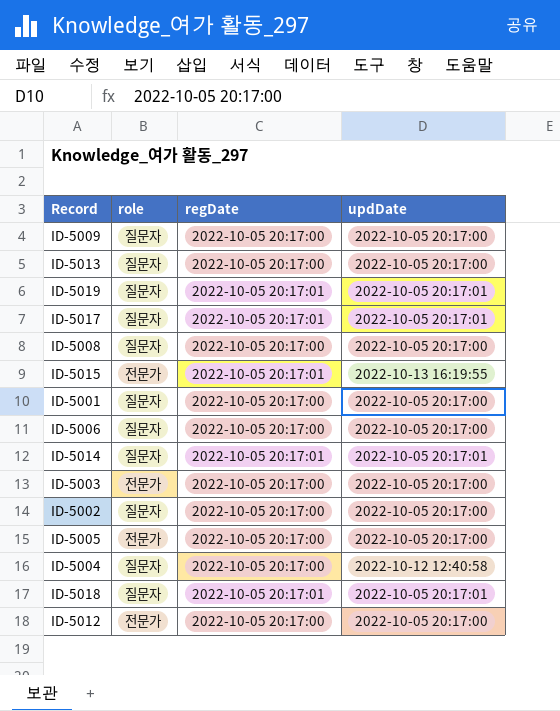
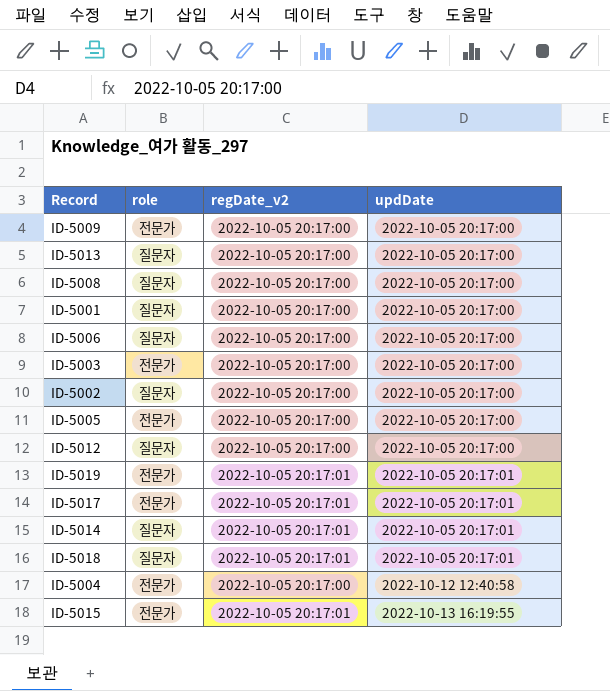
row order: none -> updDate ascending
column name: regDate -> regDate_v2
ID-5009 | role: 질문자 -> 전문가
ID-5012 | role: 전문가 -> 질문자
ID-5019 | role: 질문자 -> 전문가
ID-5017 | role: 질문자 -> 전문가
ID-5004 | role: 질문자 -> 전문가

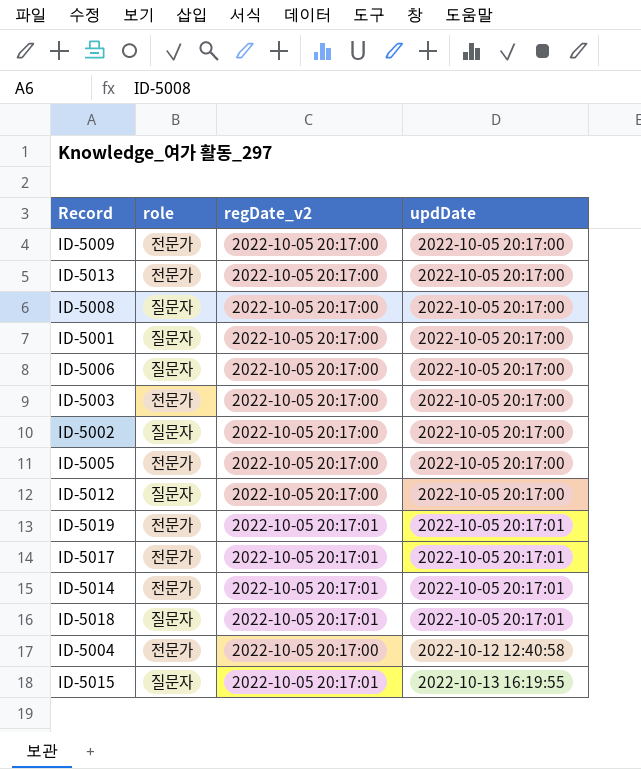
ID-5013 | role: 질문자 -> 전문가
ID-5014 | role: 질문자 -> 전문가
ID-5015 | role: 전문가 -> 질문자

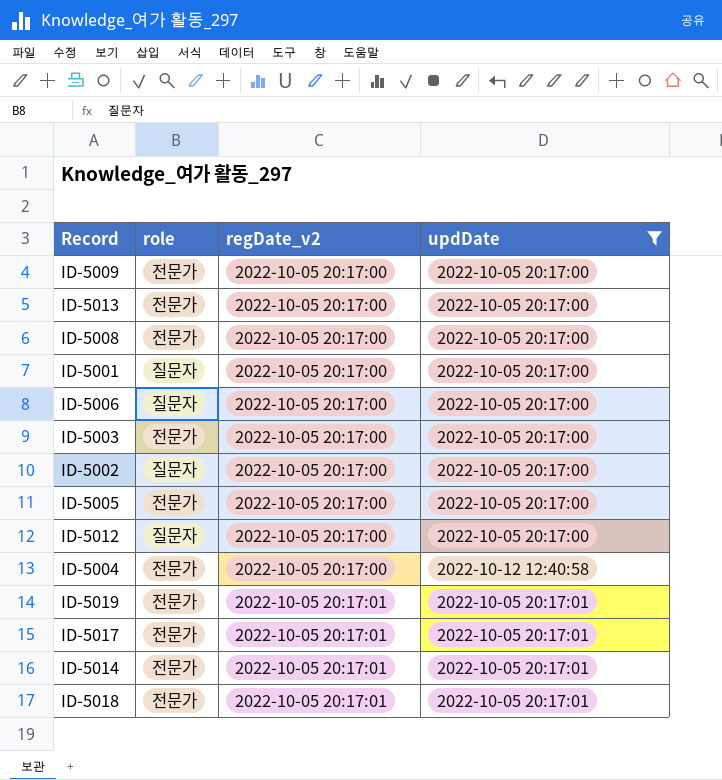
filter: none -> updDate != 2022-10-13 16:19:55
row order: updDate ascending -> regDate_v2 ascending
ID-5008 | role: 질문자 -> 전문가
ID-5018 | role: 질문자 -> 전문가

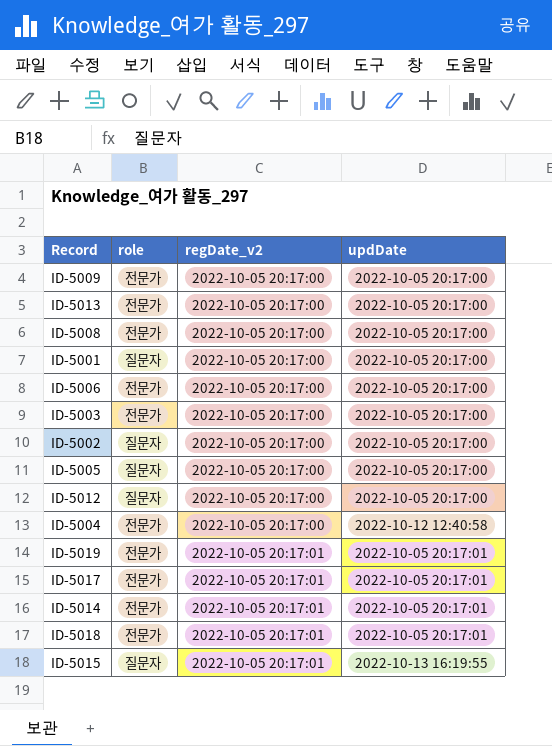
filter: updDate != 2022-10-13 16:19:55 -> none
ID-5006 | role: 질문자 -> 전문가
ID-5005 | role: 전문가 -> 질문자

